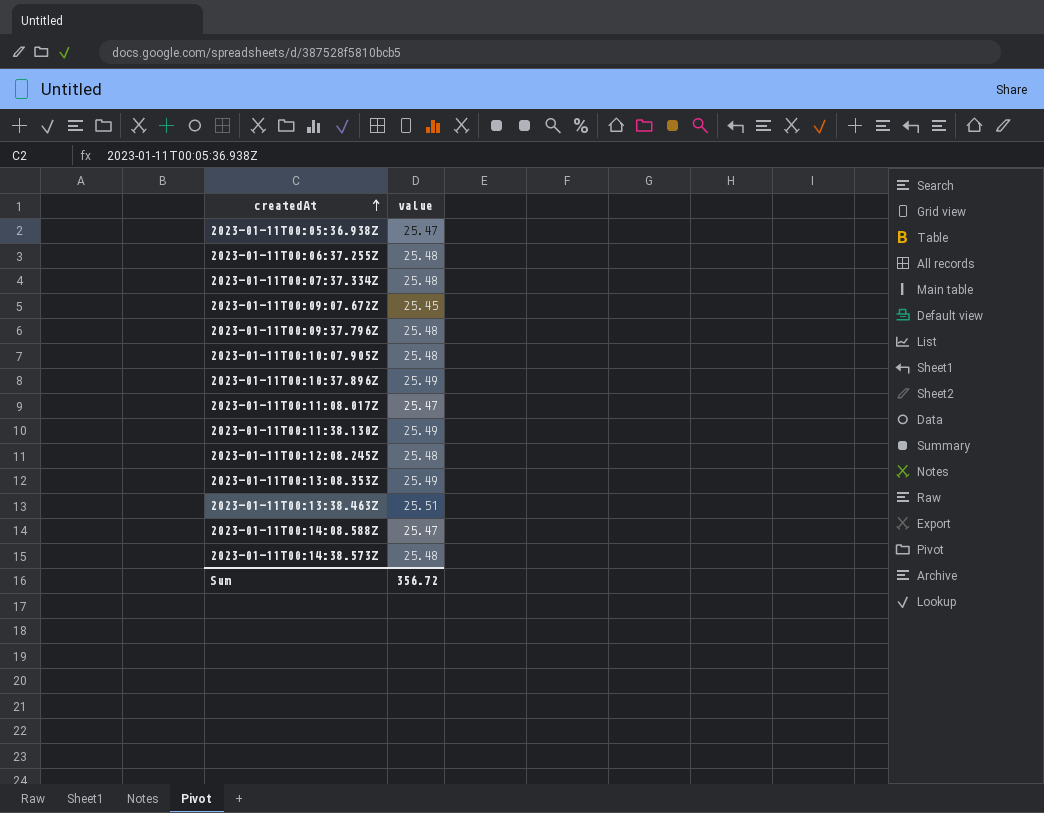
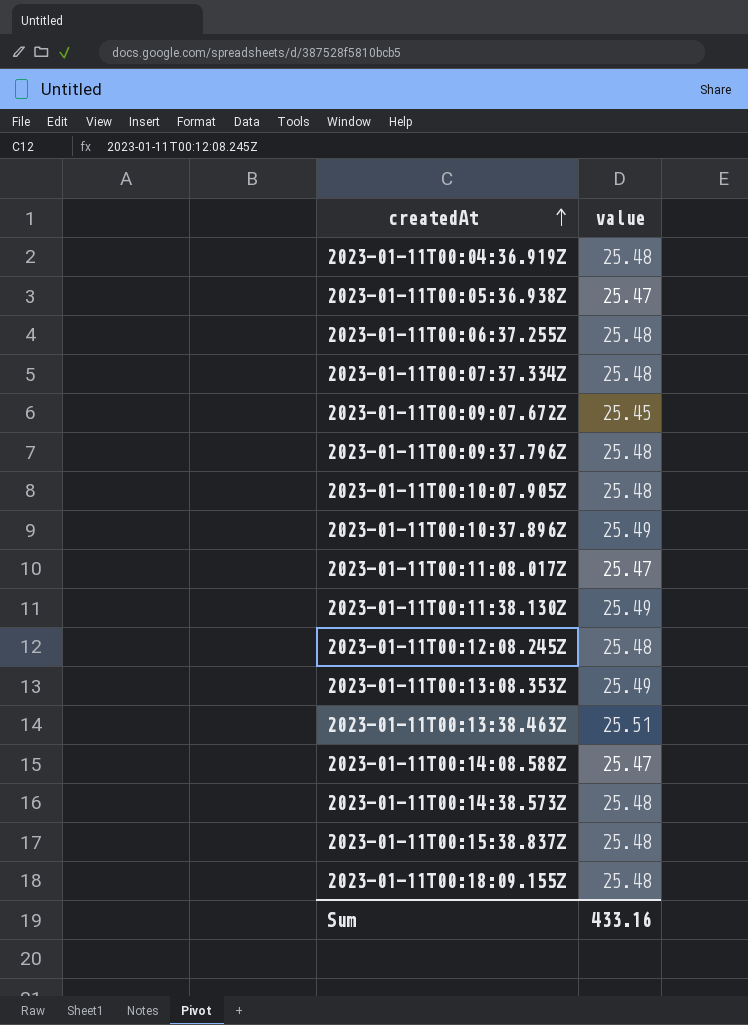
row 2023-01-11T00:04:36.919Z: none -> 25.48
row 2023-01-11T00:15:38.837Z: none -> 25.48
row 2023-01-11T00:18:09.155Z: none -> 25.48
Sum | value: 356.72 -> 433.16

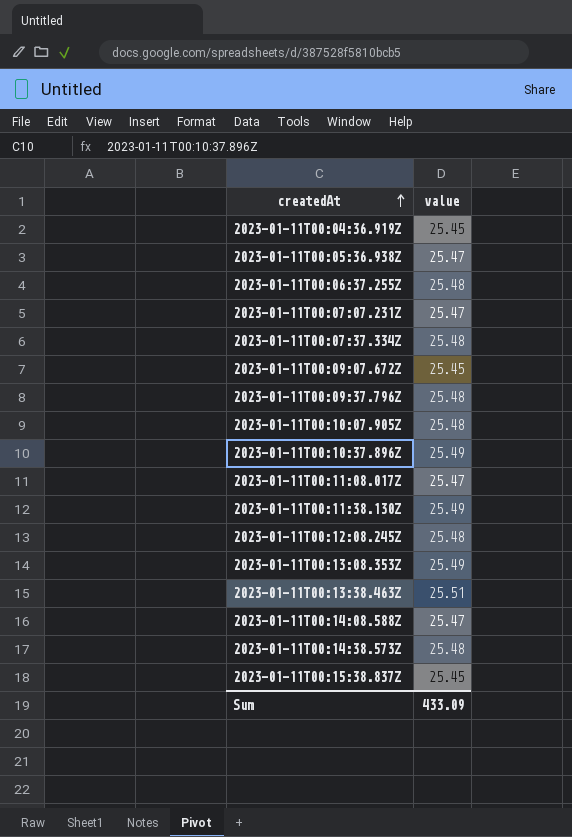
row 2023-01-11T00:18:09.155Z: 25.48 -> none
2023-01-11T00:04:36.919Z | value: 25.48 -> 25.45
row 2023-01-11T00:07:07.231Z: none -> 25.47
2023-01-11T00:15:38.837Z | value: 25.48 -> 25.45
Sum | value: 433.16 -> 433.09

